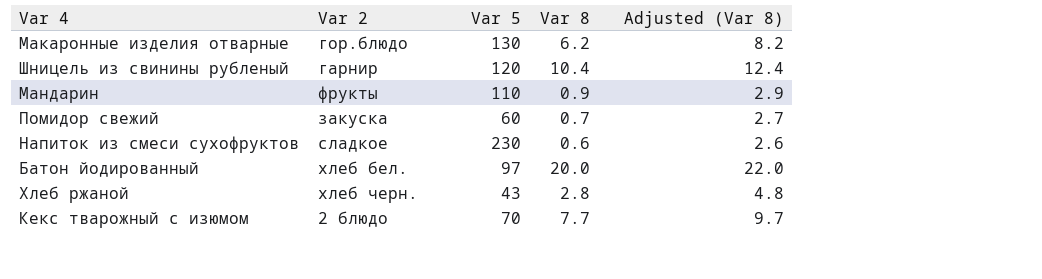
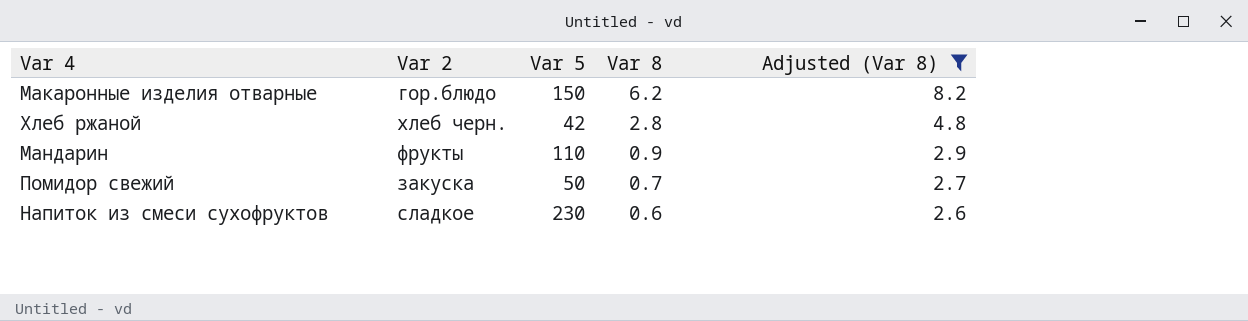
filter: none -> Adjusted (Var 8) <= 8.2
row order: none -> Var 8 descending
Макаронные изделия отварные | Var 5: 130 -> 150
Хлеб ржаной | Var 5: 43 -> 42
Помидор свежий | Var 5: 60 -> 50

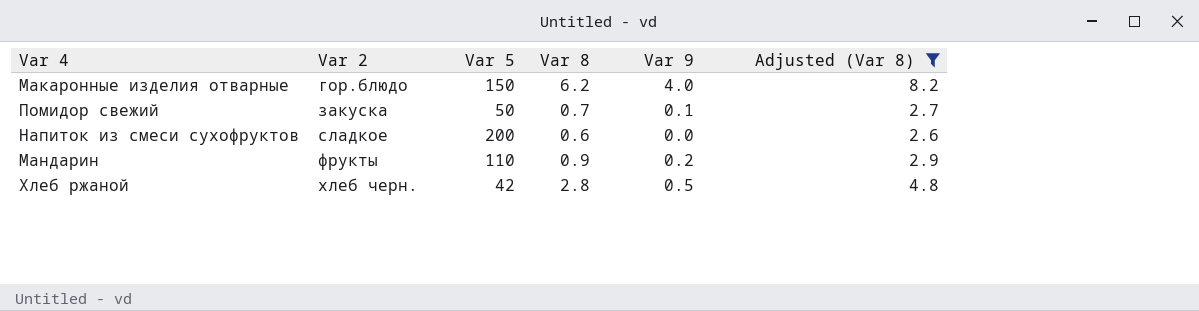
row order: Var 8 descending -> Var 2 ascending
column Var 9 | position: none -> 5
Напиток из смеси сухофруктов | Var 5: 230 -> 200

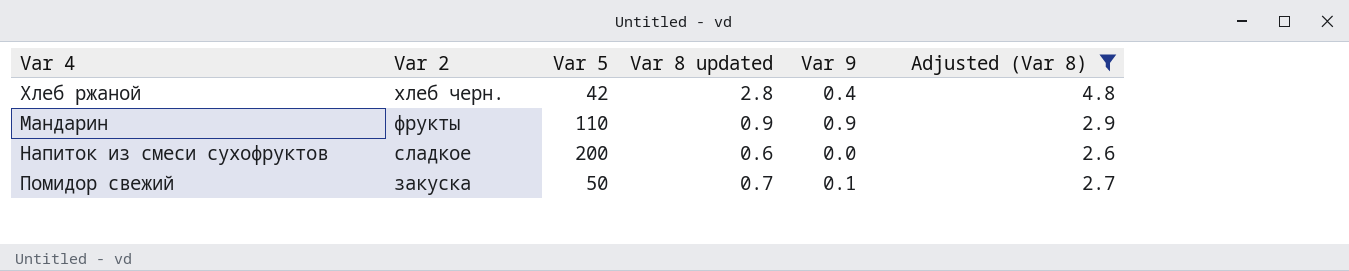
row order: Var 2 ascending -> Var 2 descending
column name: Var 8 -> Var 8 updated
row Макаронные изделия отварные: гор.блюдо | 150 | 6.2 | 4.0 | 8.2 -> none
Хлеб ржаной | Var 9: 0.5 -> 0.4
Мандарин | Var 9: 0.2 -> 0.9

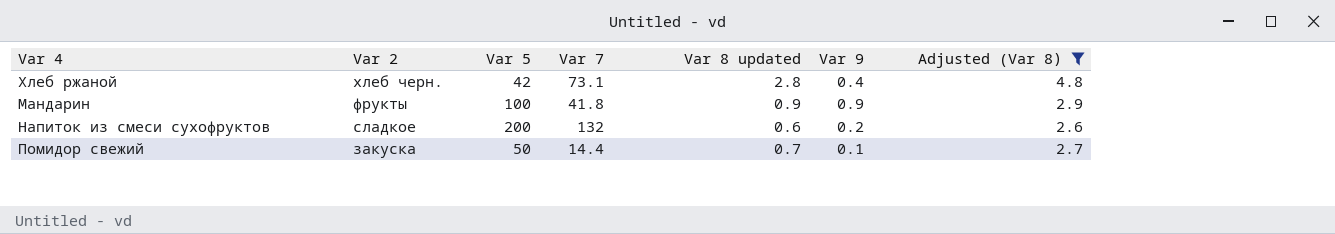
column Var 7 | position: none -> 4
Мандарин | Var 5: 110 -> 100
Напиток из смеси сухофруктов | Var 9: 0.0 -> 0.2

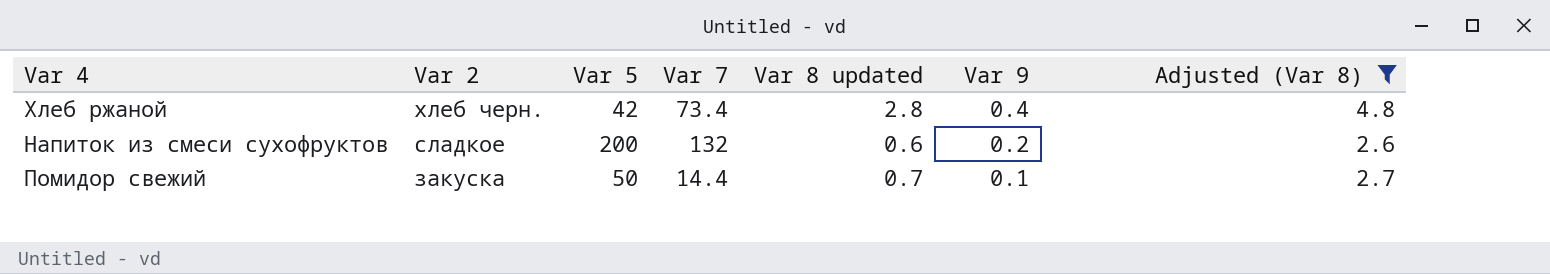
row Мандарин: фрукты | 100 | 41.8 | 0.9 | 0.9 | 2.9 -> none
Хлеб ржаной | Var 7: 73.1 -> 73.4

